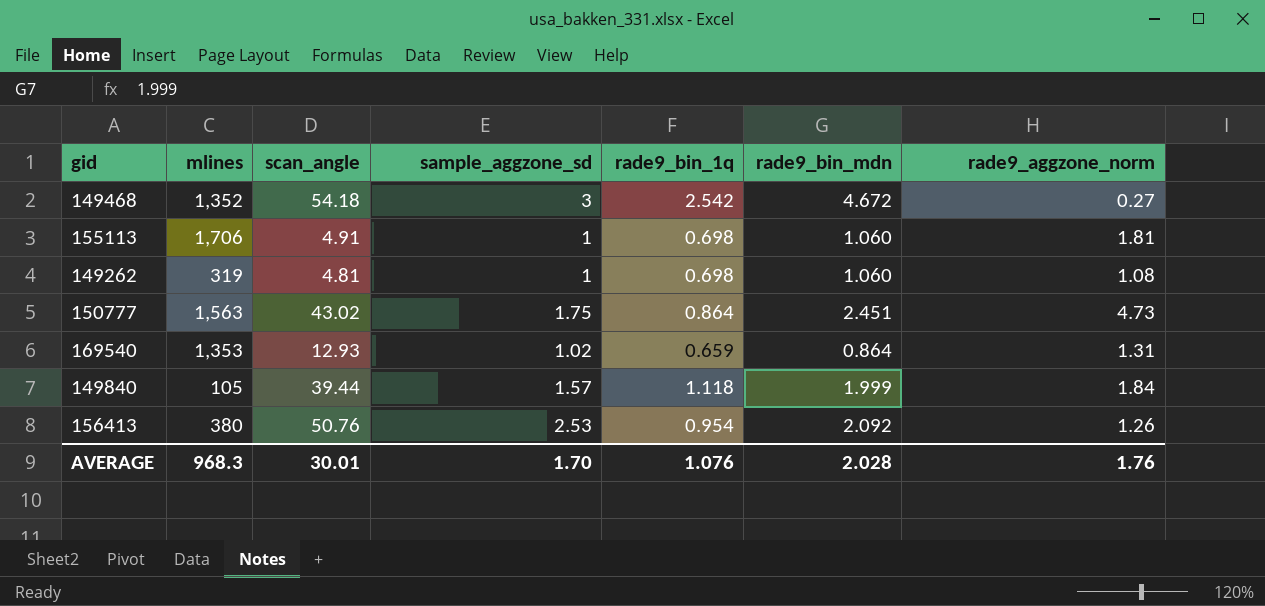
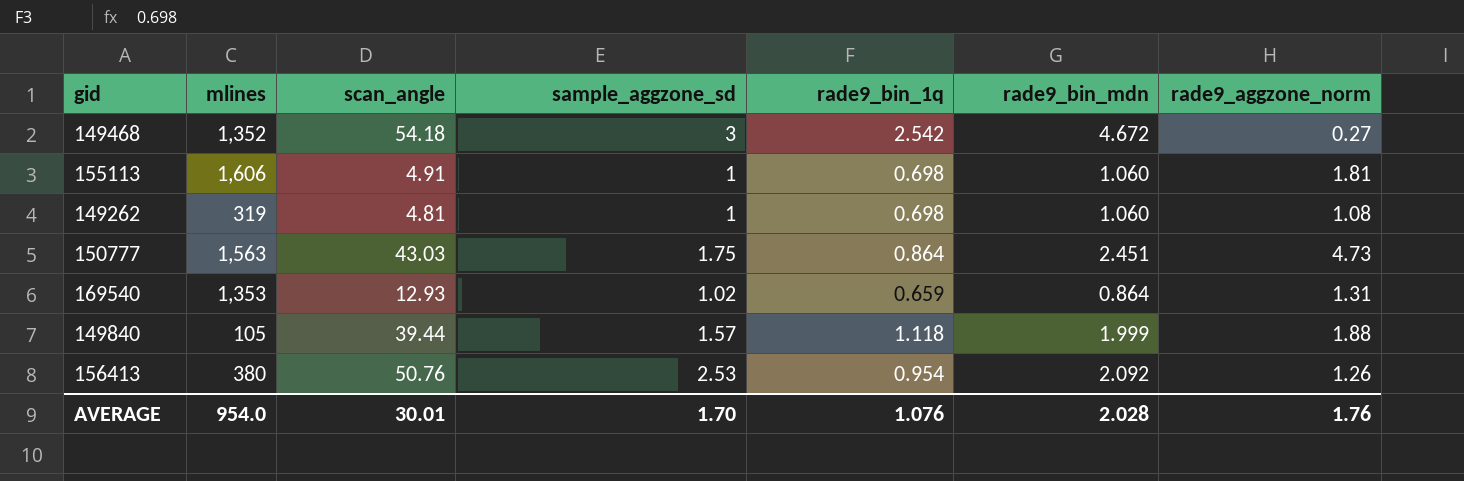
155113 | mlines: 1,706 -> 1,606
150777 | scan_angle: 43.02 -> 43.03
149840 | rade9_aggzone_norm: 1.84 -> 1.88
AVERAGE | mlines: 968.3 -> 954.0

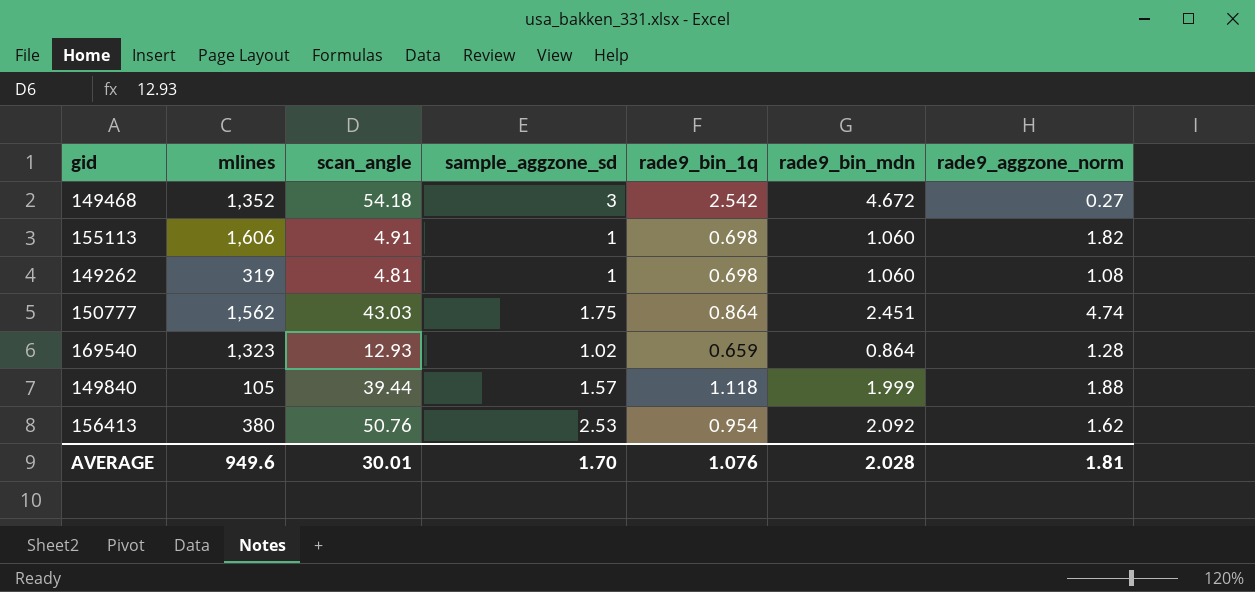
155113 | rade9_aggzone_norm: 1.81 -> 1.82
150777 | mlines: 1,563 -> 1,562
150777 | rade9_aggzone_norm: 4.73 -> 4.74
169540 | mlines: 1,353 -> 1,323
169540 | rade9_aggzone_norm: 1.31 -> 1.28
156413 | rade9_aggzone_norm: 1.26 -> 1.62
AVERAGE | mlines: 954.0 -> 949.6
AVERAGE | rade9_aggzone_norm: 1.76 -> 1.81

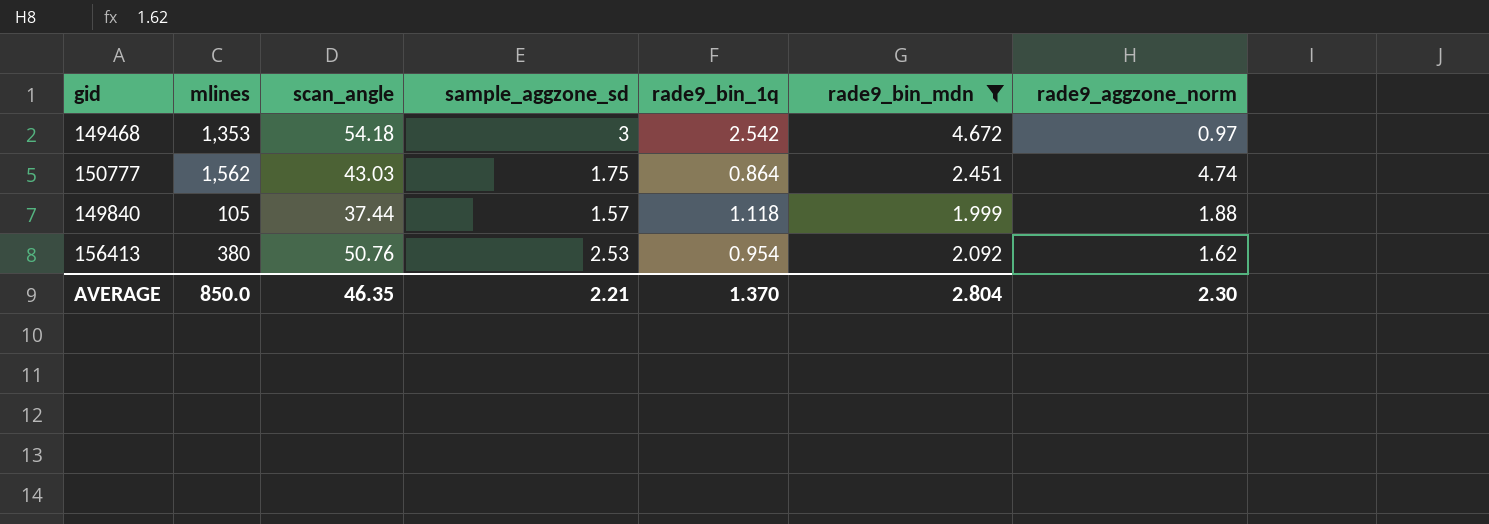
filter: none -> rade9_bin_mdn >= 1.999
149468 | mlines: 1,352 -> 1,353
149468 | rade9_aggzone_norm: 0.27 -> 0.97
149840 | scan_angle: 39.44 -> 37.44
AVERAGE | mlines: 949.6 -> 850.0
AVERAGE | scan_angle: 30.01 -> 46.35
AVERAGE | sample_aggzone_sd: 1.70 -> 2.21
AVERAGE | rade9_bin_1q: 1.076 -> 1.370
AVERAGE | rade9_bin_mdn: 2.028 -> 2.804
AVERAGE | rade9_aggzone_norm: 1.81 -> 2.30

